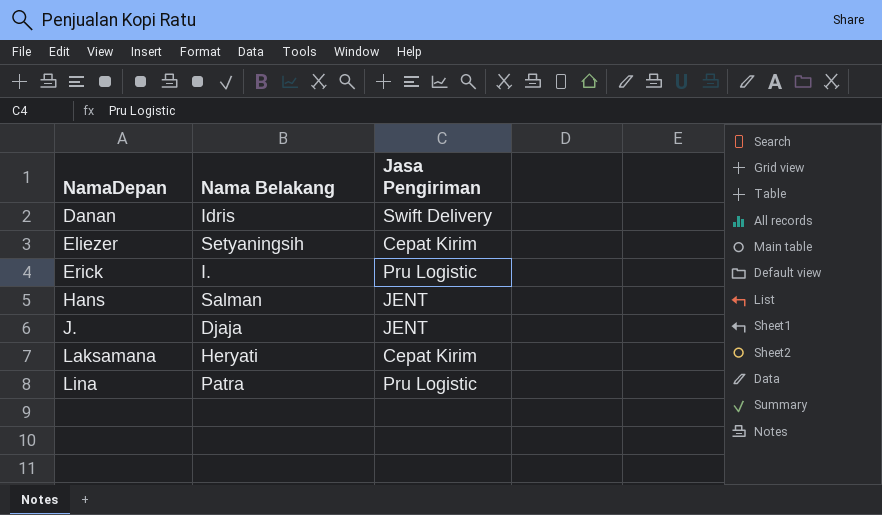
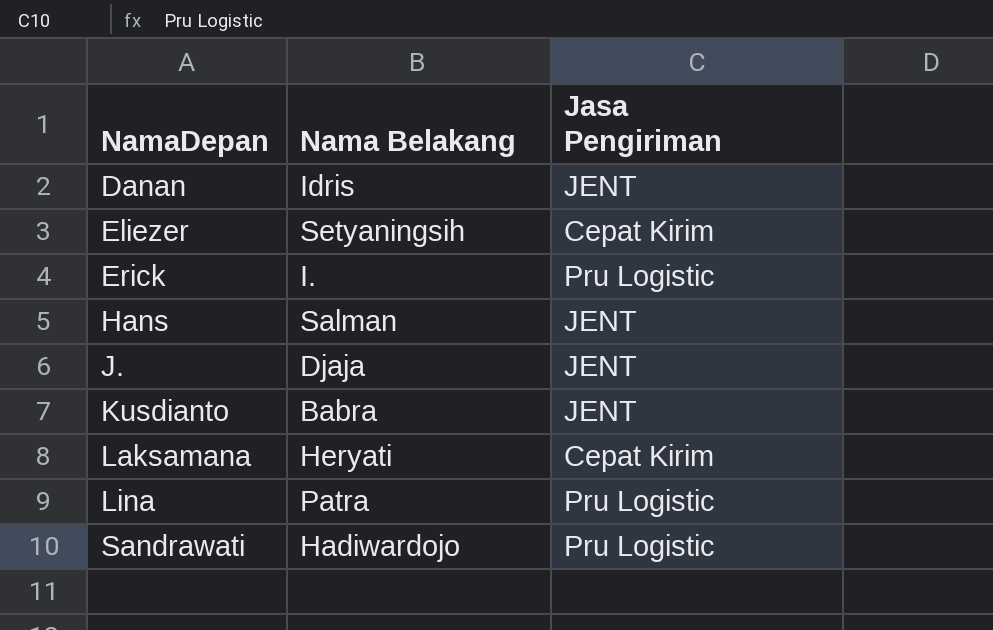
Danan | Jasa Pengiriman: Swift Delivery -> JENT
row Kusdianto: none -> Babra | JENT
row Sandrawati: none -> Hadiwardojo | Pru Logistic

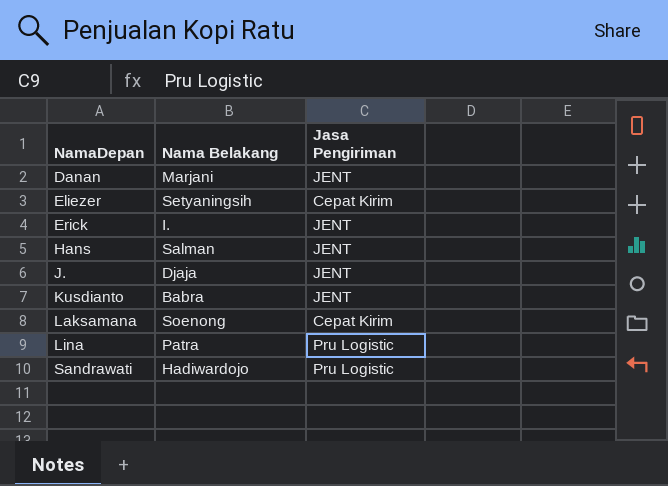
Danan | Nama Belakang: Idris -> Marjani
Erick | Jasa Pengiriman: Pru Logistic -> JENT
Laksamana | Nama Belakang: Heryati -> Soenong

